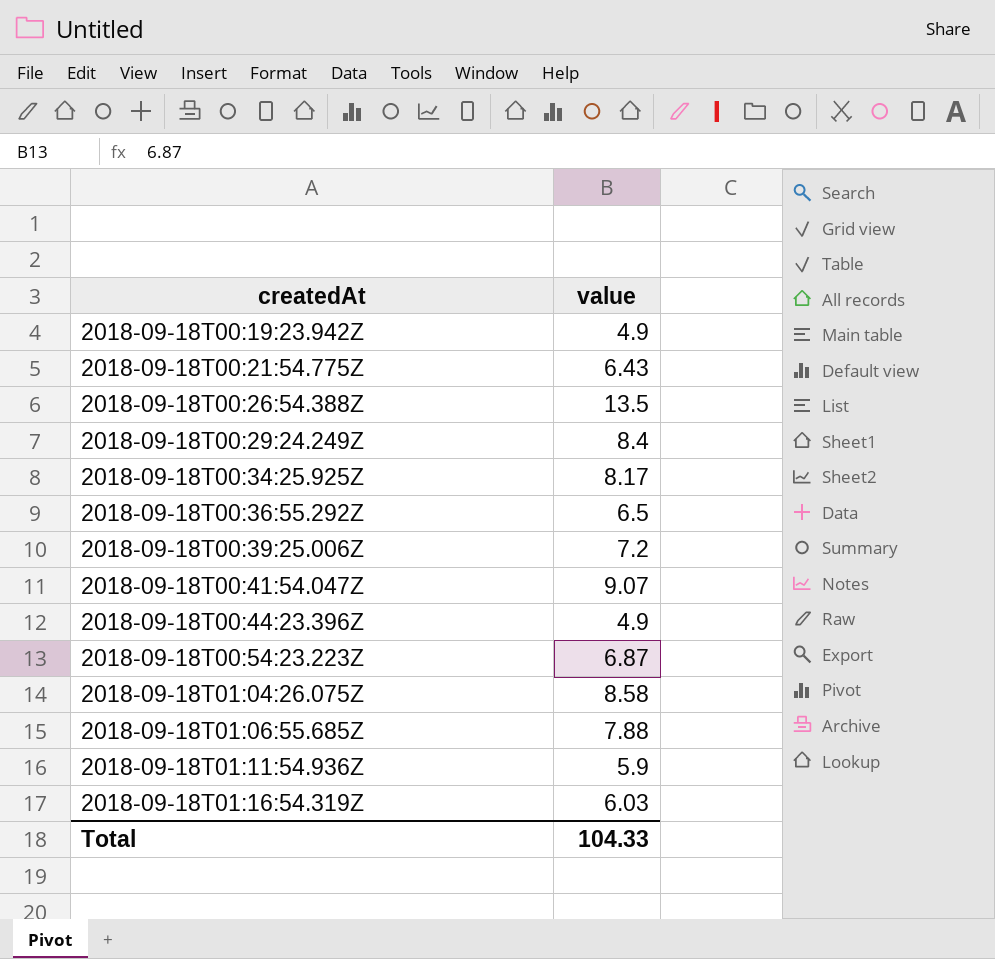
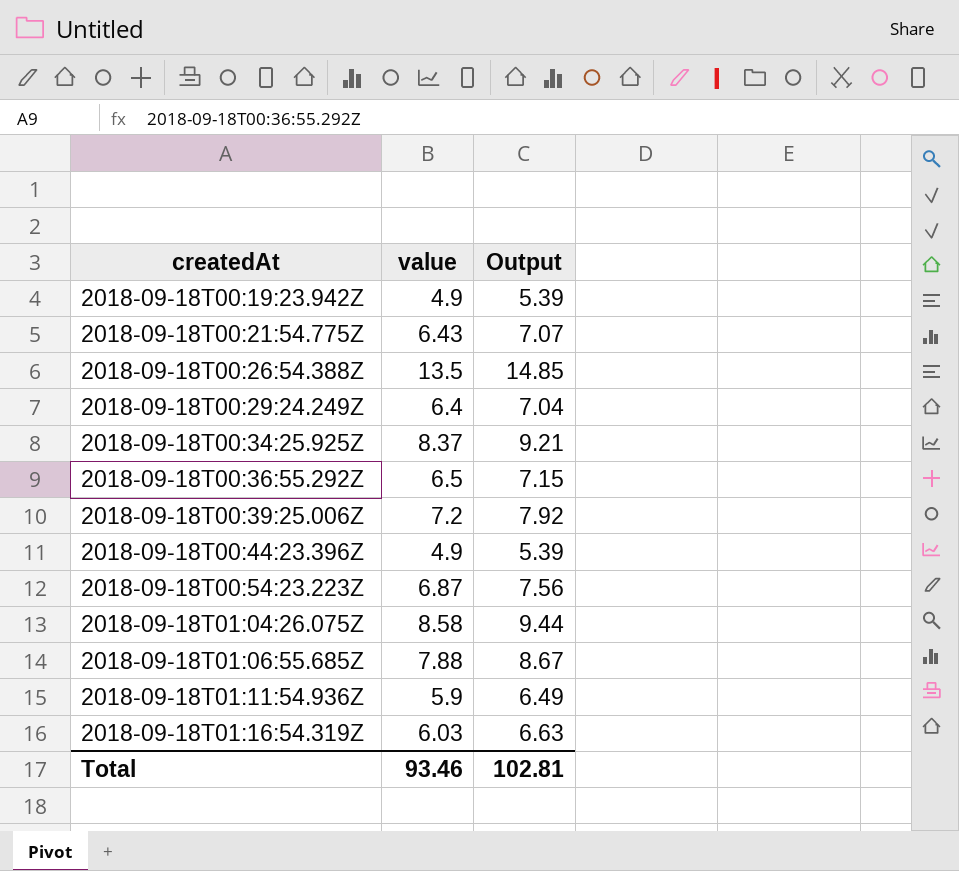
column Output | formula: none -> [value] * 1.1
row 2018-09-18T00:41:54.047Z: 9.07 -> none
2018-09-18T00:29:24.249Z | value: 8.4 -> 6.4
2018-09-18T00:34:25.925Z | value: 8.17 -> 8.37
Total | value: 104.33 -> 93.46

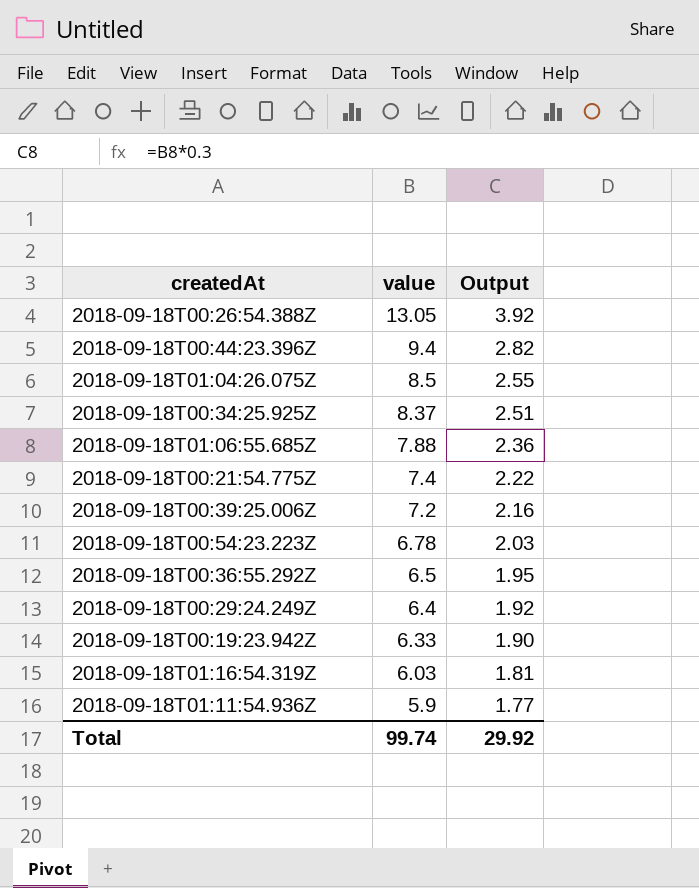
row order: createdAt ascending -> value descending
column Output | formula: [value] * 1.1 -> [value] * 0.3
2018-09-18T00:26:54.388Z | value: 13.5 -> 13.05
2018-09-18T00:44:23.396Z | value: 4.9 -> 9.4
2018-09-18T01:04:26.075Z | value: 8.58 -> 8.5
2018-09-18T00:21:54.775Z | value: 6.43 -> 7.4
2018-09-18T00:54:23.223Z | value: 6.87 -> 6.78
2018-09-18T00:19:23.942Z | value: 4.9 -> 6.33
Total | value: 93.46 -> 99.74
Total | Output: 102.81 -> 29.92

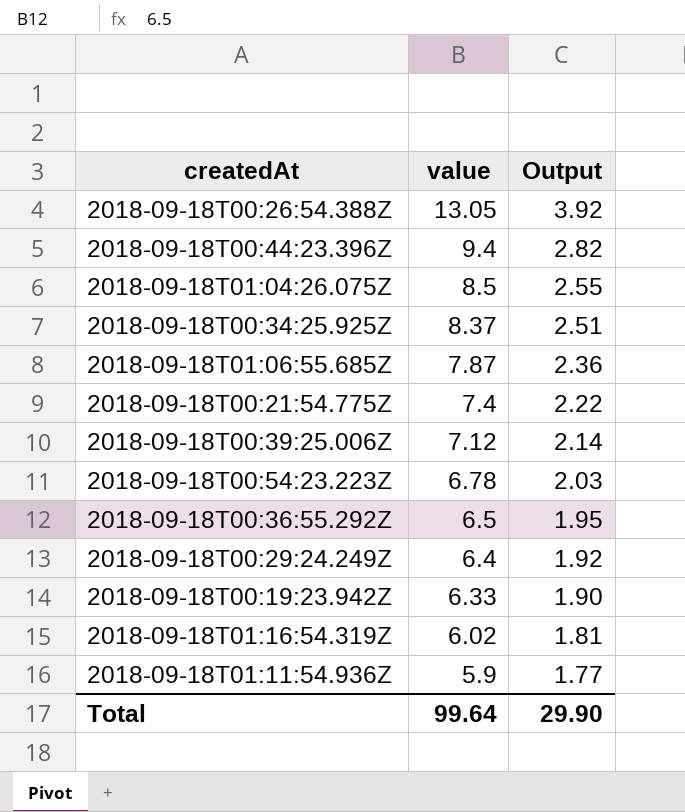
2018-09-18T01:06:55.685Z | value: 7.88 -> 7.87
2018-09-18T00:39:25.006Z | value: 7.2 -> 7.12
2018-09-18T00:39:25.006Z | Output: 2.16 -> 2.14
2018-09-18T01:16:54.319Z | value: 6.03 -> 6.02
Total | value: 99.74 -> 99.64
Total | Output: 29.92 -> 29.90

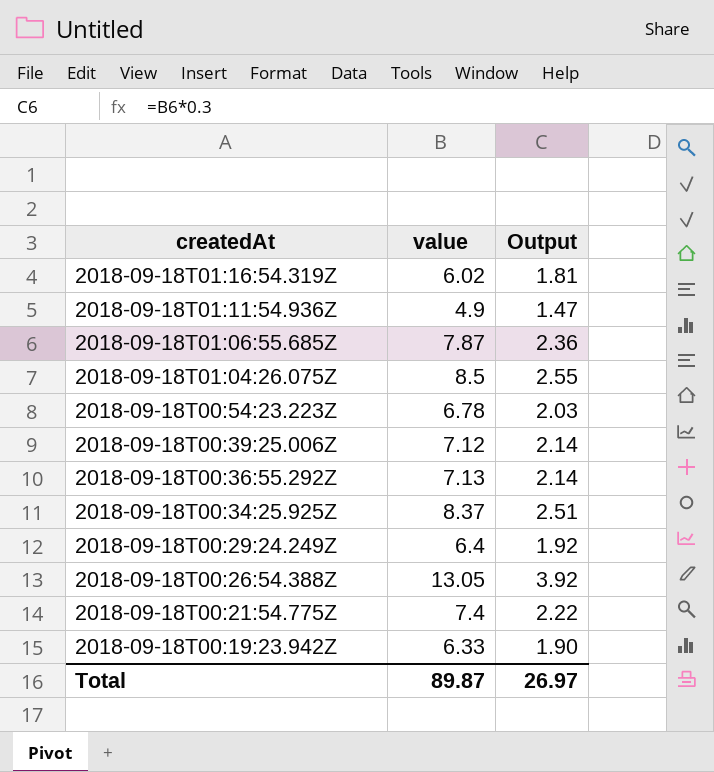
row order: value descending -> createdAt descending
row 2018-09-18T00:44:23.396Z: 9.4 | 2.82 -> none
2018-09-18T01:11:54.936Z | value: 5.9 -> 4.9
2018-09-18T01:11:54.936Z | Output: 1.77 -> 1.47
2018-09-18T00:36:55.292Z | value: 6.5 -> 7.13
2018-09-18T00:36:55.292Z | Output: 1.95 -> 2.14
Total | value: 99.64 -> 89.87
Total | Output: 29.90 -> 26.97

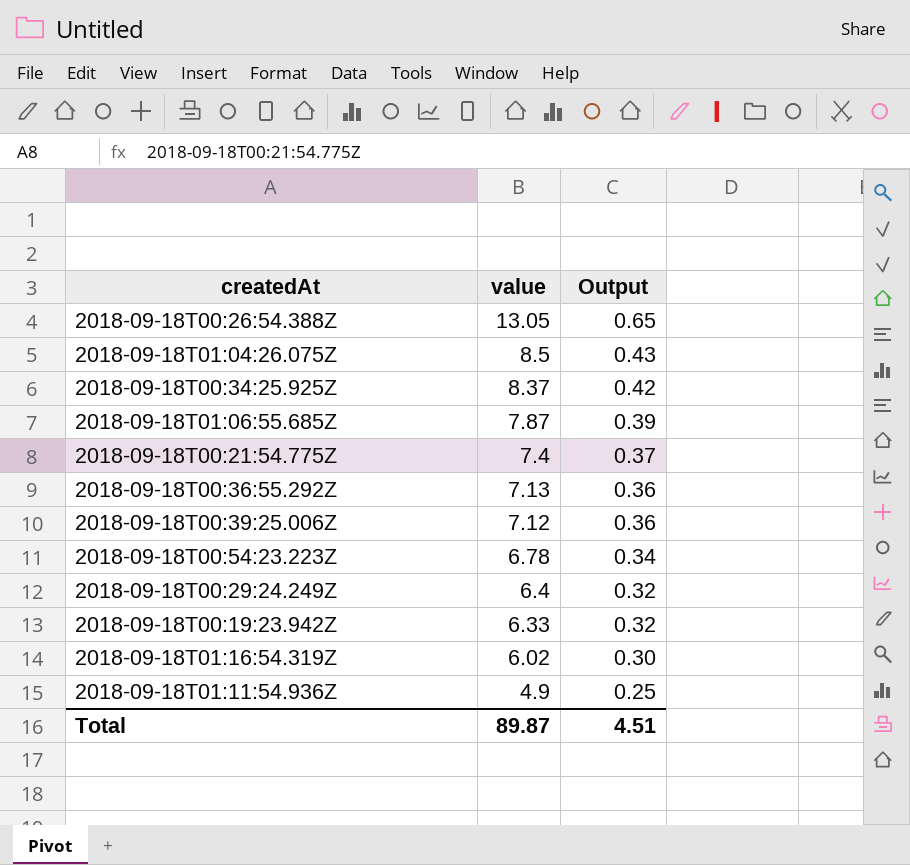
row order: createdAt descending -> value descending
column Output | formula: [value] * 0.3 -> [value] * 0.05
Total | Output: 26.97 -> 4.51

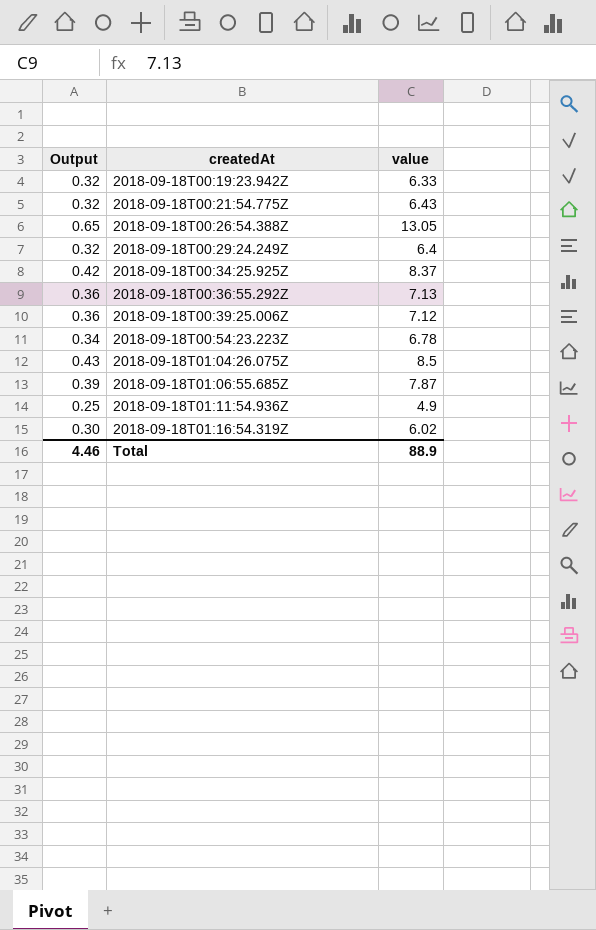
row order: value descending -> createdAt ascending
column Output | position: 3 -> 1
2018-09-18T00:21:54.775Z | Output: 0.37 -> 0.32
2018-09-18T00:21:54.775Z | value: 7.4 -> 6.43
Total | Output: 4.51 -> 4.46
Total | value: 89.87 -> 88.9

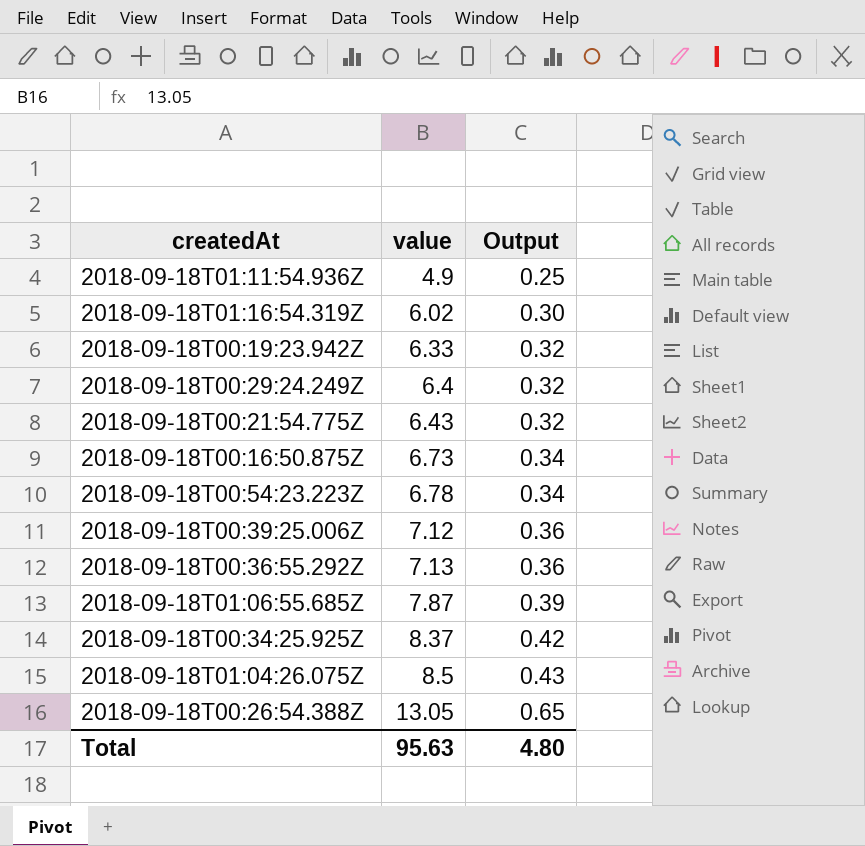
row order: createdAt ascending -> value ascending
column Output | position: 1 -> 3
row 2018-09-18T00:16:50.875Z: none -> 6.73 | 0.34
Total | value: 88.9 -> 95.63
Total | Output: 4.46 -> 4.80

